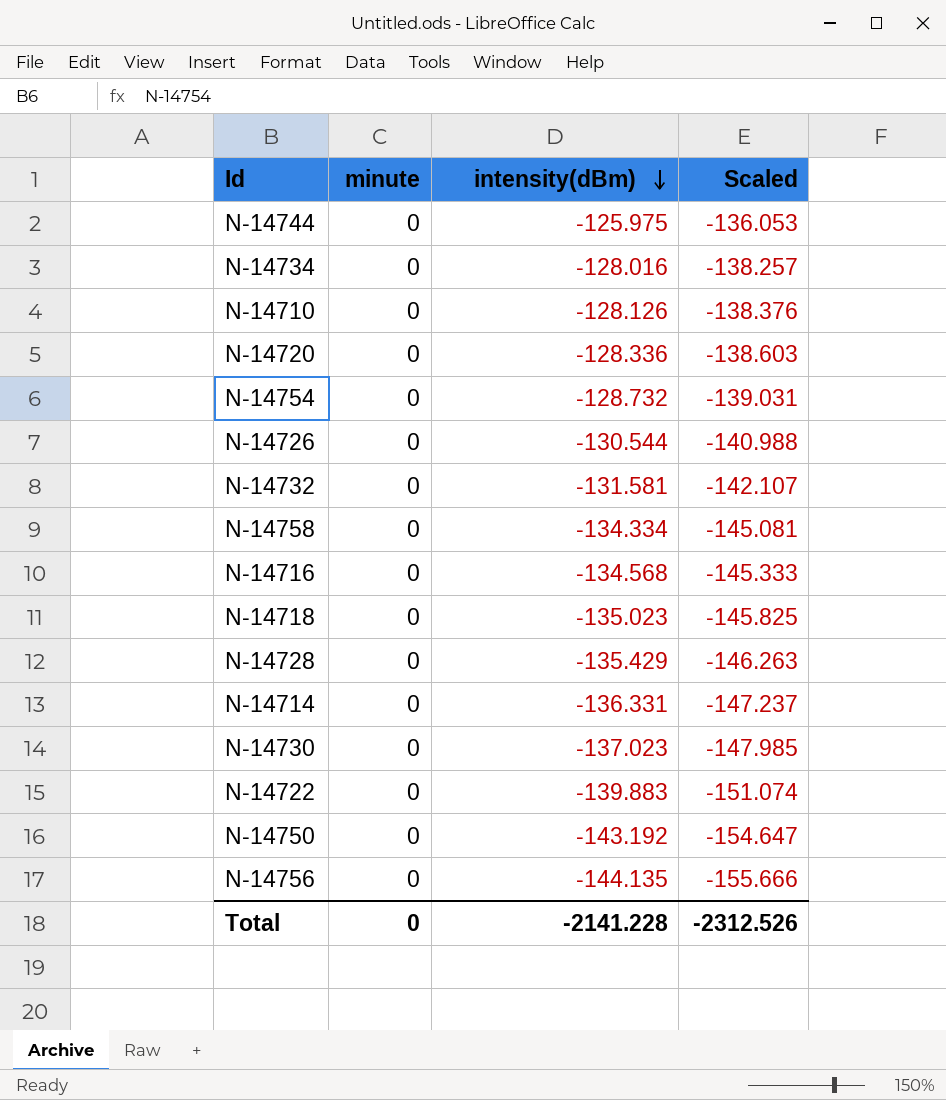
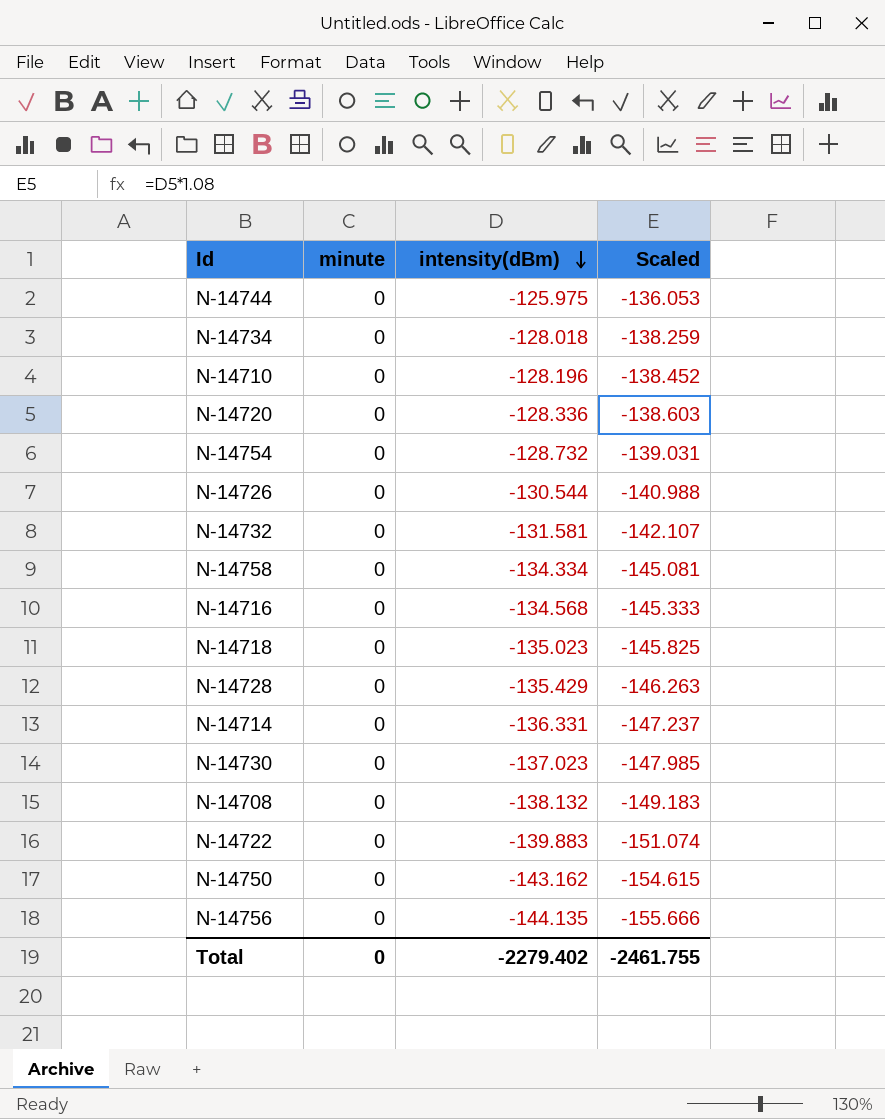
N-14734 | intensity(dBm): -128.016 -> -128.018
N-14734 | Scaled: -138.257 -> -138.259
N-14710 | intensity(dBm): -128.126 -> -128.196
N-14710 | Scaled: -138.376 -> -138.452
row N-14708: none -> 0 | -138.132 | -149.183
N-14750 | intensity(dBm): -143.192 -> -143.162
N-14750 | Scaled: -154.647 -> -154.615
Total | intensity(dBm): -2141.228 -> -2279.402
Total | Scaled: -2312.526 -> -2461.755

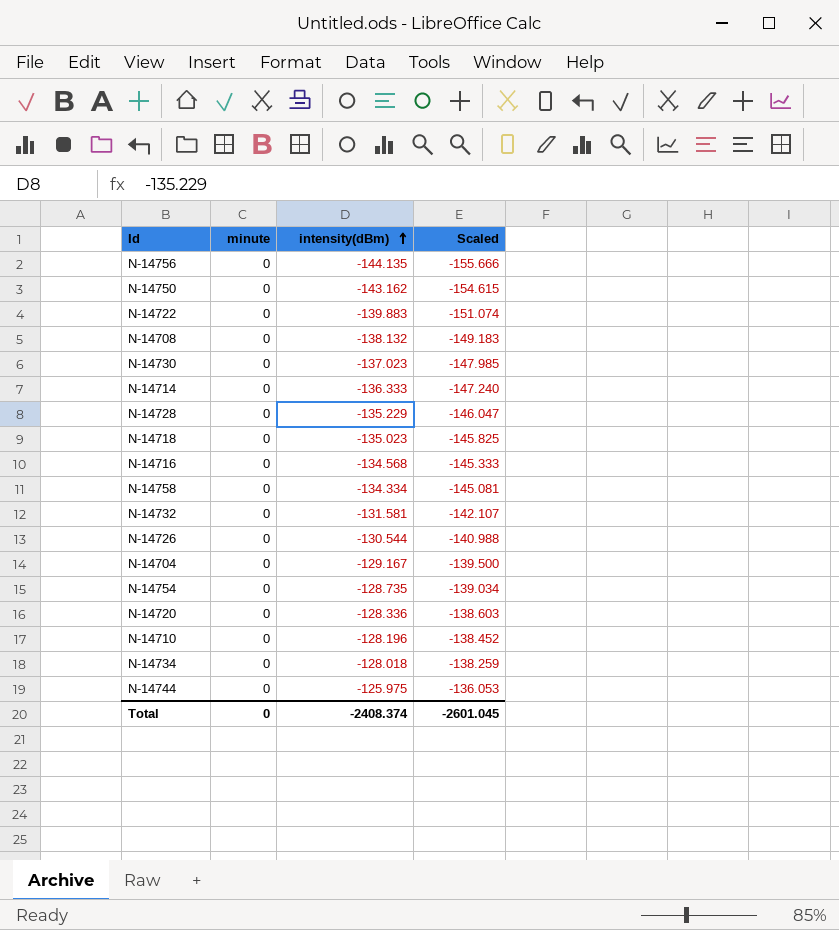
row order: intensity(dBm) descending -> intensity(dBm) ascending
N-14714 | intensity(dBm): -136.331 -> -136.333
N-14714 | Scaled: -147.237 -> -147.240
N-14728 | intensity(dBm): -135.429 -> -135.229
N-14728 | Scaled: -146.263 -> -146.047
row N-14704: none -> 0 | -129.167 | -139.500
N-14754 | intensity(dBm): -128.732 -> -128.735
N-14754 | Scaled: -139.031 -> -139.034
Total | intensity(dBm): -2279.402 -> -2408.374
Total | Scaled: -2461.755 -> -2601.045

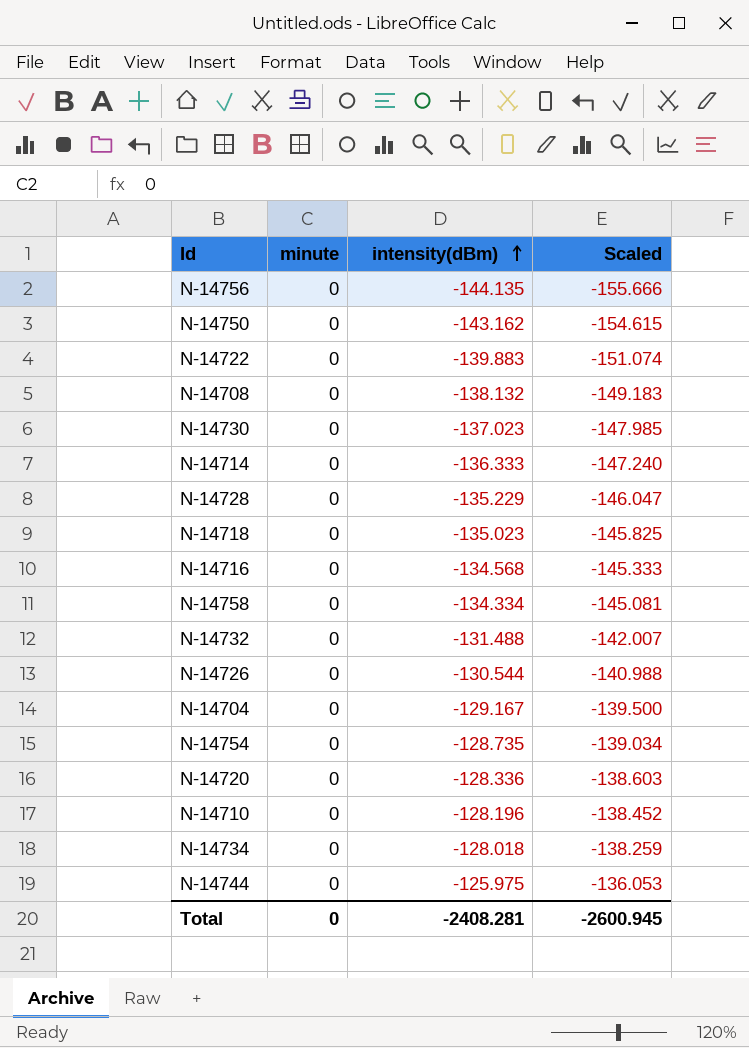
N-14732 | intensity(dBm): -131.581 -> -131.488
N-14732 | Scaled: -142.107 -> -142.007
Total | intensity(dBm): -2408.374 -> -2408.281
Total | Scaled: -2601.045 -> -2600.945

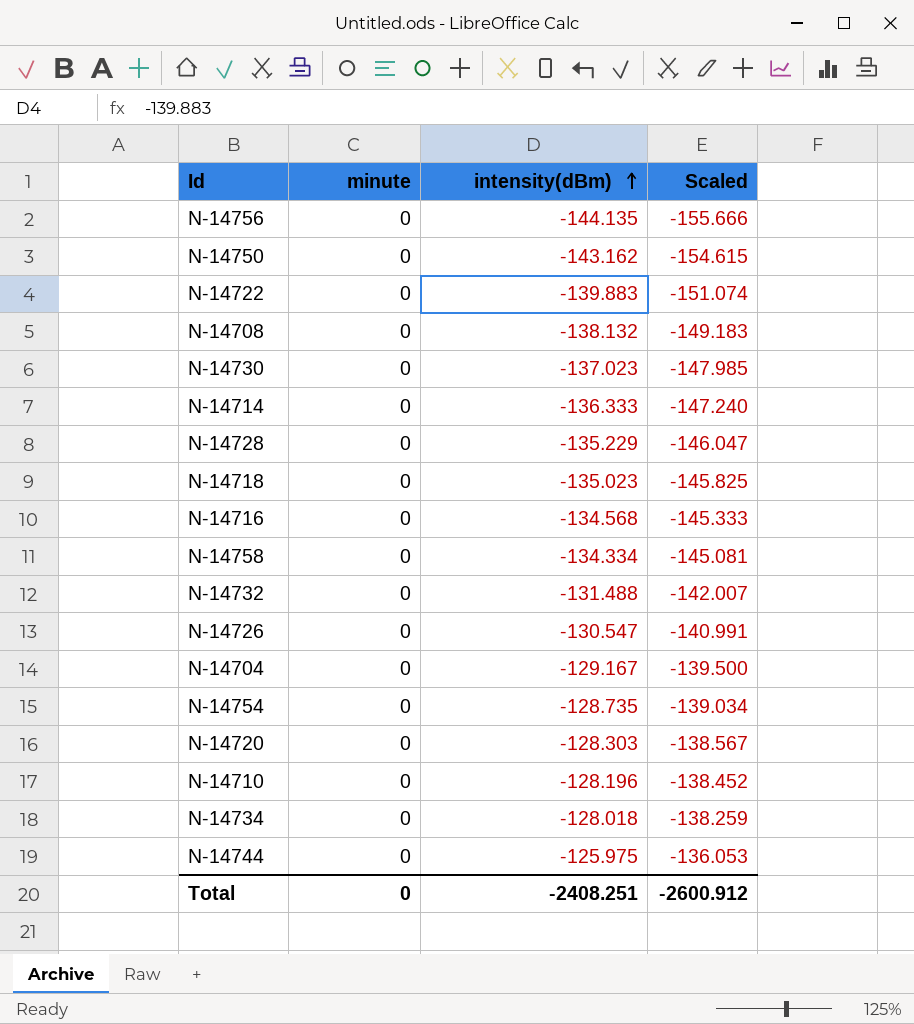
N-14726 | intensity(dBm): -130.544 -> -130.547
N-14726 | Scaled: -140.988 -> -140.991
N-14720 | intensity(dBm): -128.336 -> -128.303
N-14720 | Scaled: -138.603 -> -138.567
Total | intensity(dBm): -2408.281 -> -2408.251
Total | Scaled: -2600.945 -> -2600.912

